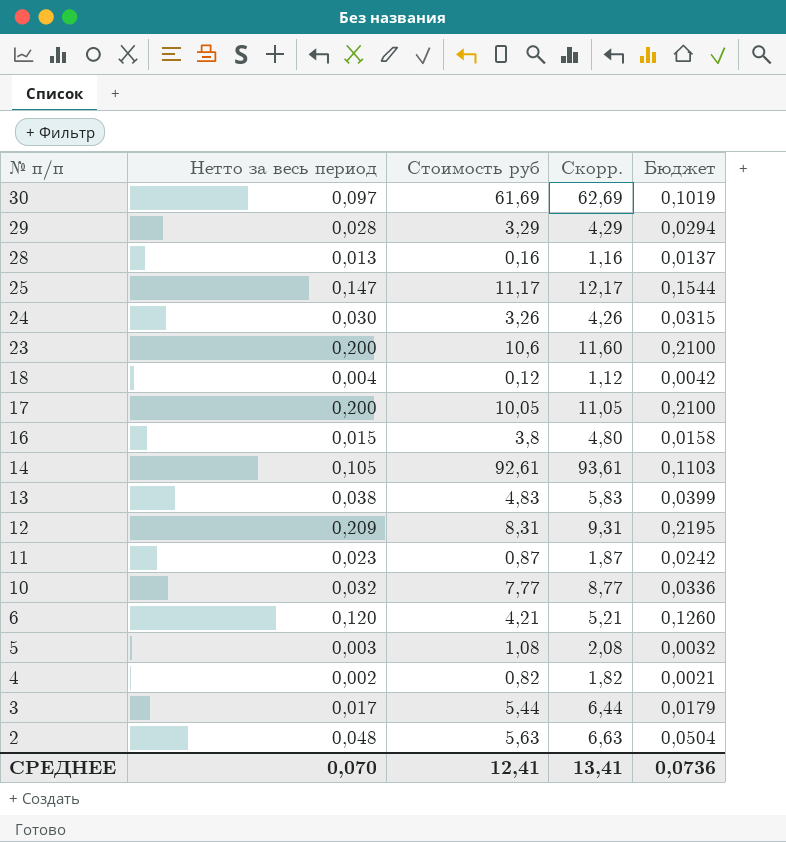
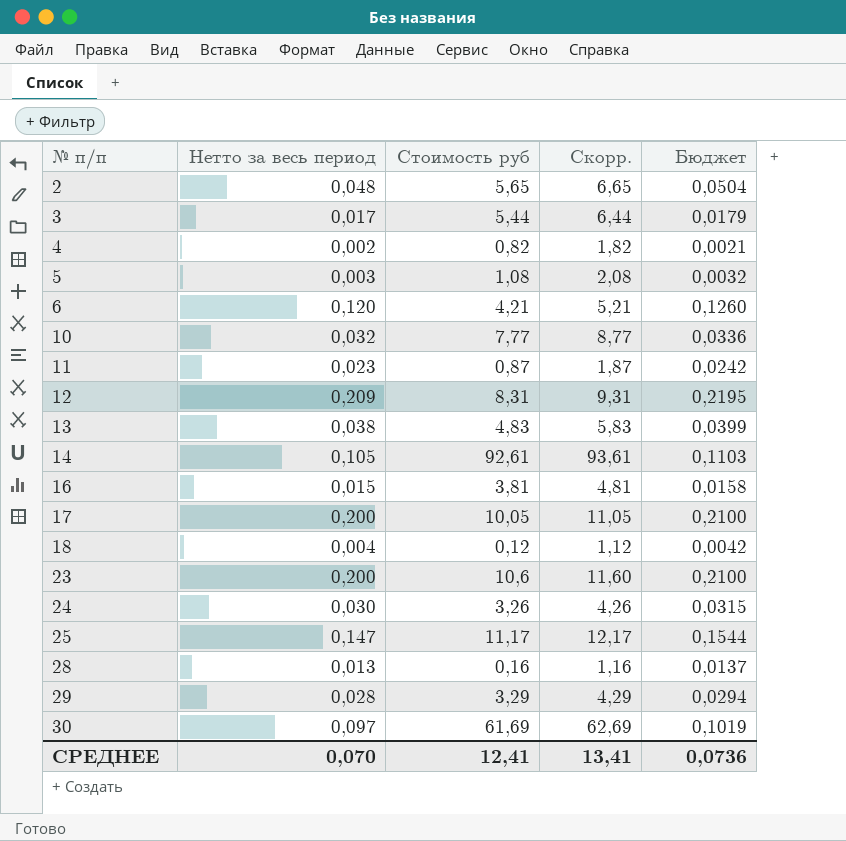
row order: № п/п descending -> № п/п ascending
2 | Стоимость руб: 5,63 -> 5,65
2 | Скорр.: 6,63 -> 6,65
16 | Стоимость руб: 3,8 -> 3,81
16 | Скорр.: 4,80 -> 4,81

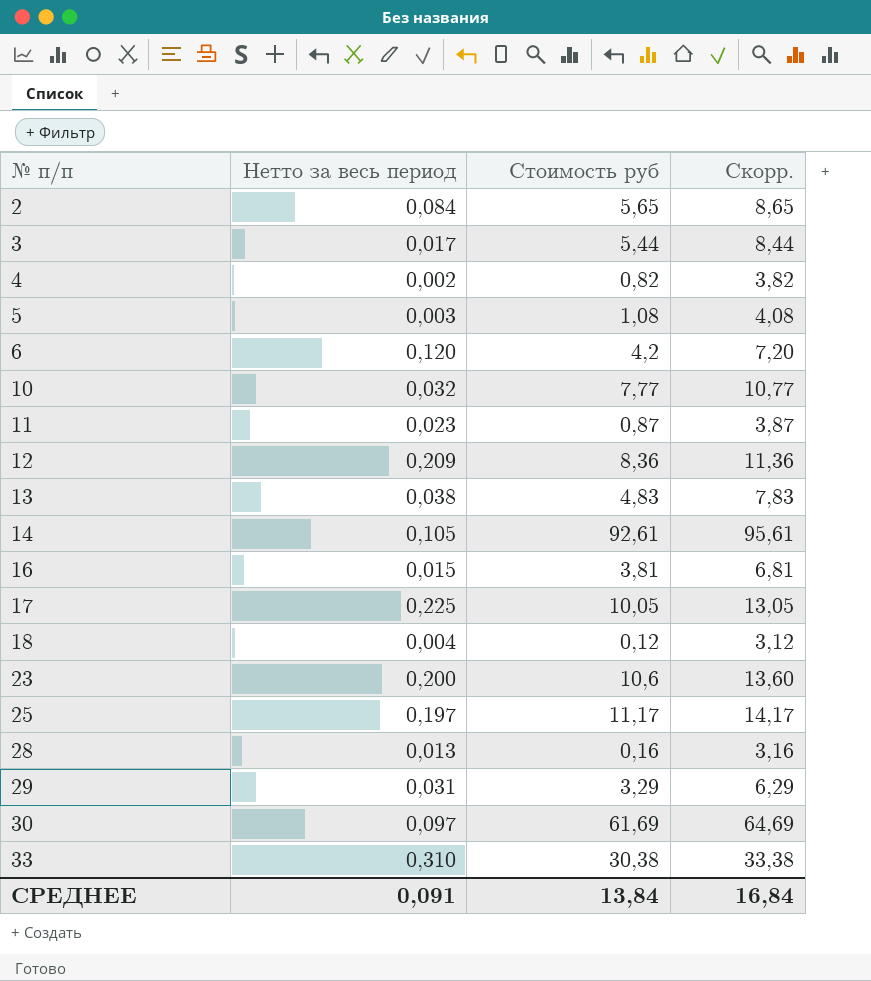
column Бюджет | formula: [Нетто за весь период] * 1,05 -> none
column Скорр. | formula: [Стоимость руб] + 1 -> [Стоимость руб] + 3
row 24: 0,030 | 3,26 | 4,26 | 0,0315 -> none
2 | Нетто за весь период: 0,048 -> 0,084
6 | Стоимость руб: 4,21 -> 4,2
12 | Стоимость руб: 8,31 -> 8,36
17 | Нетто за весь период: 0,200 -> 0,225
25 | Нетто за весь период: 0,147 -> 0,197
29 | Нетто за весь период: 0,028 -> 0,031
row 33: none -> 0,310 | 30,38 | 33,38
СРЕДНЕЕ | Нетто за весь период: 0,070 -> 0,091
СРЕДНЕЕ | Стоимость руб: 12,41 -> 13,84
СРЕДНЕЕ | Скорр.: 13,41 -> 16,84

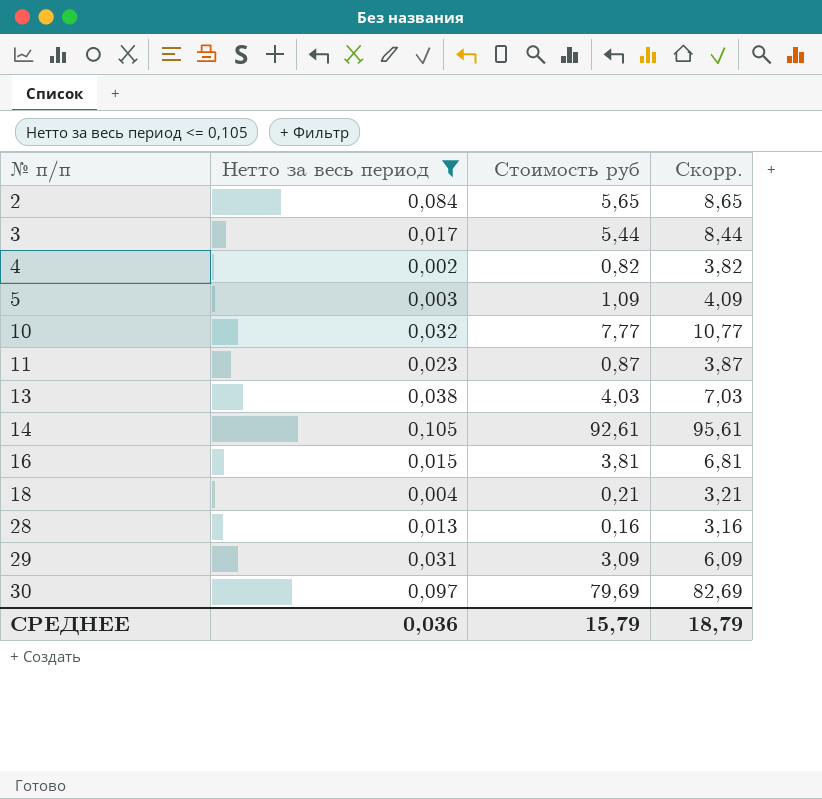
filter: none -> Нетто за весь период <= 0,105
5 | Стоимость руб: 1,08 -> 1,09
5 | Скорр.: 4,08 -> 4,09
13 | Стоимость руб: 4,83 -> 4,03
13 | Скорр.: 7,83 -> 7,03
18 | Стоимость руб: 0,12 -> 0,21
18 | Скорр.: 3,12 -> 3,21
29 | Стоимость руб: 3,29 -> 3,09
29 | Скорр.: 6,29 -> 6,09
30 | Стоимость руб: 61,69 -> 79,69
30 | Скорр.: 64,69 -> 82,69
СРЕДНЕЕ | Нетто за весь период: 0,091 -> 0,036
СРЕДНЕЕ | Стоимость руб: 13,84 -> 15,79
СРЕДНЕЕ | Скорр.: 16,84 -> 18,79

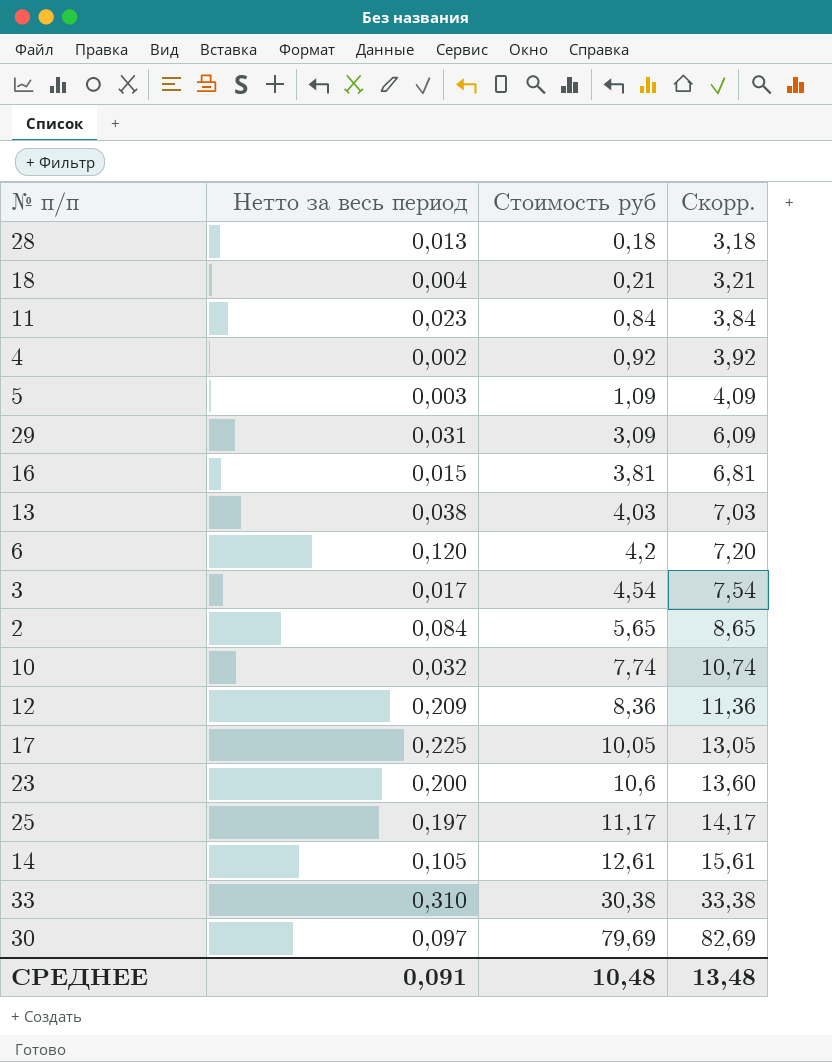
filter: Нетто за весь период <= 0,105 -> none
row order: № п/п ascending -> Стоимость руб ascending
28 | Стоимость руб: 0,16 -> 0,18
28 | Скорр.: 3,16 -> 3,18
11 | Стоимость руб: 0,87 -> 0,84
11 | Скорр.: 3,87 -> 3,84
4 | Стоимость руб: 0,82 -> 0,92
4 | Скорр.: 3,82 -> 3,92
3 | Стоимость руб: 5,44 -> 4,54
3 | Скорр.: 8,44 -> 7,54
10 | Стоимость руб: 7,77 -> 7,74
10 | Скорр.: 10,77 -> 10,74
14 | Стоимость руб: 92,61 -> 12,61
14 | Скорр.: 95,61 -> 15,61
СРЕДНЕЕ | Нетто за весь период: 0,036 -> 0,091
СРЕДНЕЕ | Стоимость руб: 15,79 -> 10,48
СРЕДНЕЕ | Скорр.: 18,79 -> 13,48

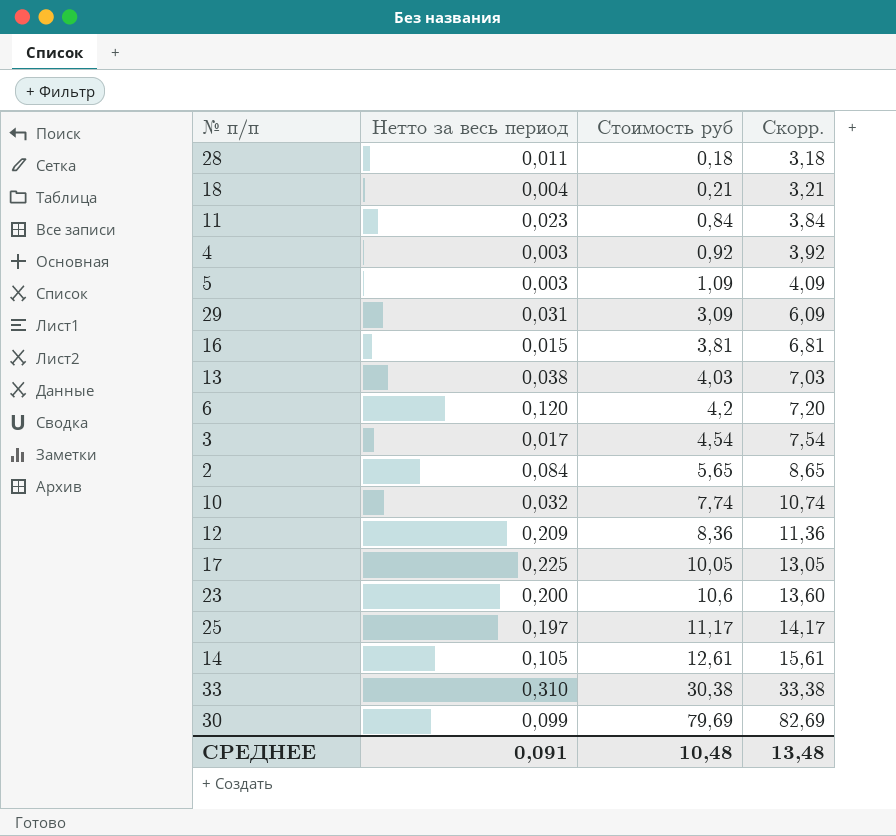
28 | Нетто за весь период: 0,013 -> 0,011
4 | Нетто за весь период: 0,002 -> 0,003
30 | Нетто за весь период: 0,097 -> 0,099

